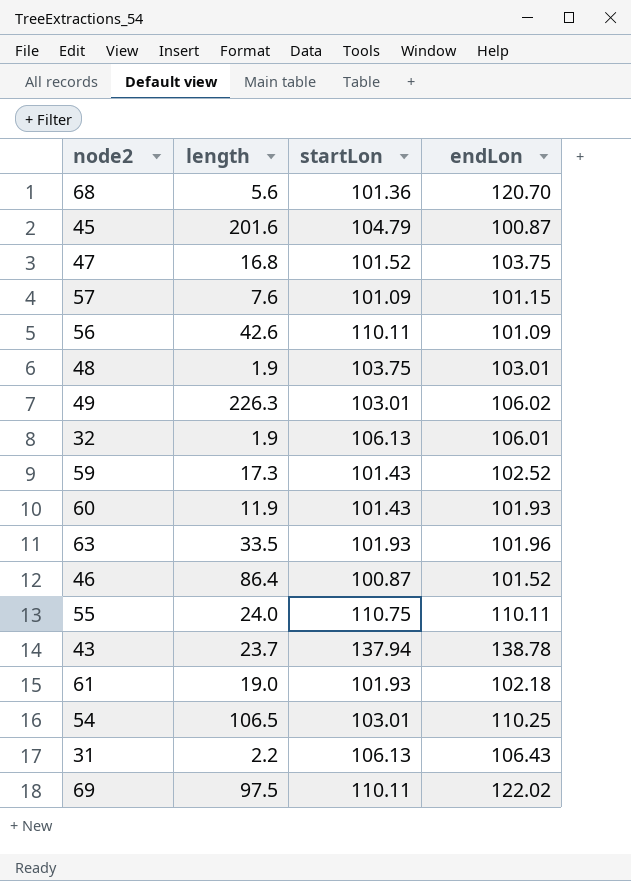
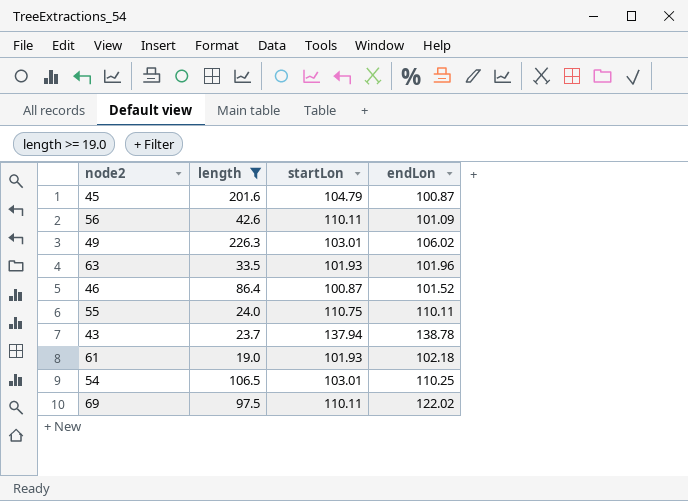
filter: none -> length >= 19.0

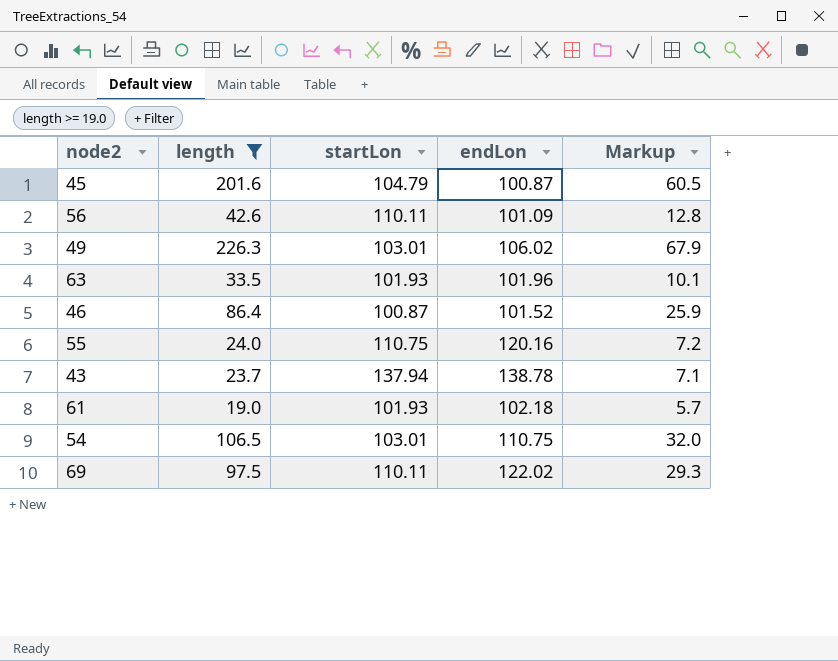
column Markup | formula: none -> [length] * 0.3
55 | endLon: 110.11 -> 120.16
54 | endLon: 110.25 -> 110.75

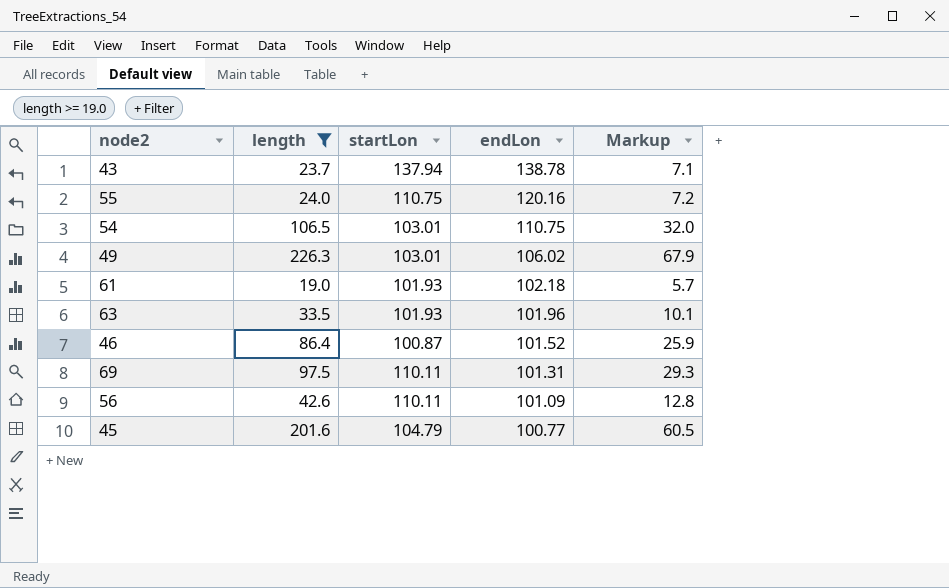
row order: none -> endLon descending
69 | endLon: 122.02 -> 101.31
45 | endLon: 100.87 -> 100.77

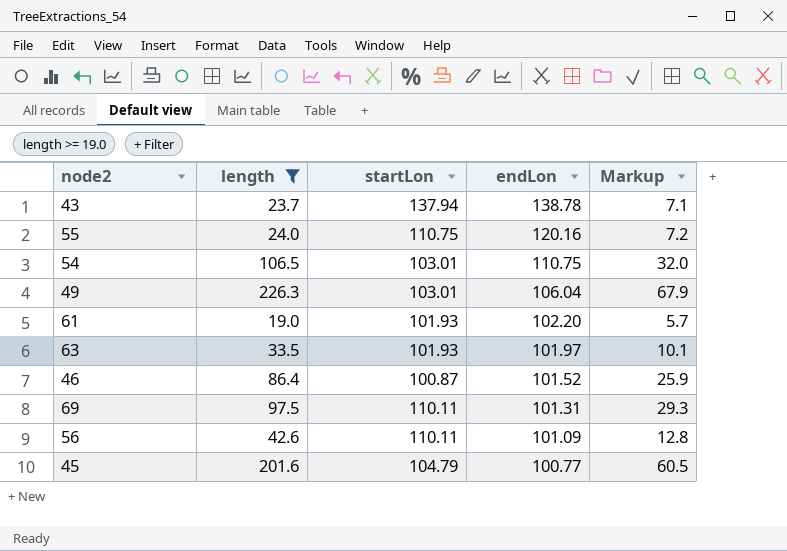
49 | endLon: 106.02 -> 106.04
61 | endLon: 102.18 -> 102.20
63 | endLon: 101.96 -> 101.97

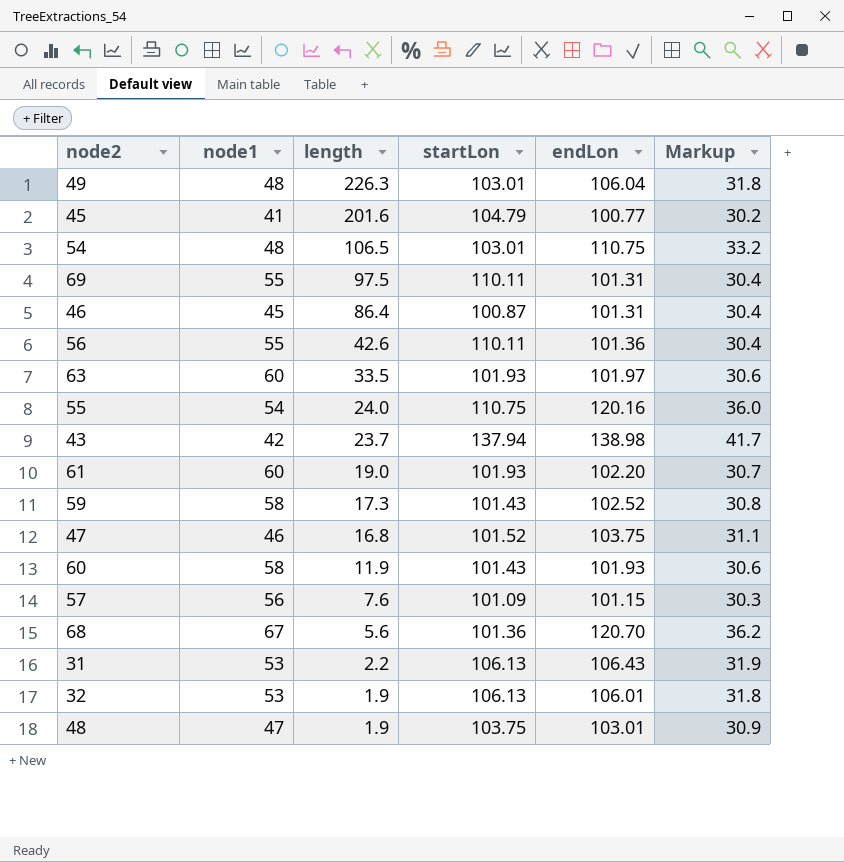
filter: length >= 19.0 -> none
row order: endLon descending -> length descending
column node1 | position: none -> 2
column Markup | formula: [length] * 0.3 -> [endLon] * 0.3
46 | endLon: 101.52 -> 101.31
56 | endLon: 101.09 -> 101.36
43 | endLon: 138.78 -> 138.98

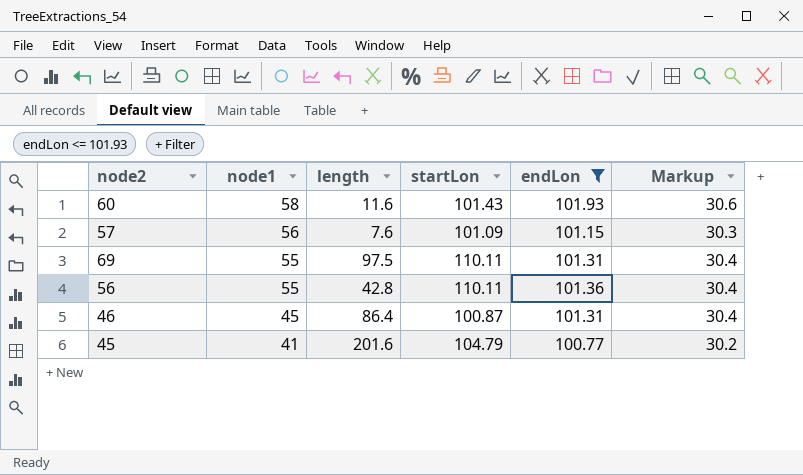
filter: none -> endLon <= 101.93
row order: length descending -> node1 descending
60 | length: 11.9 -> 11.6
56 | length: 42.6 -> 42.8

